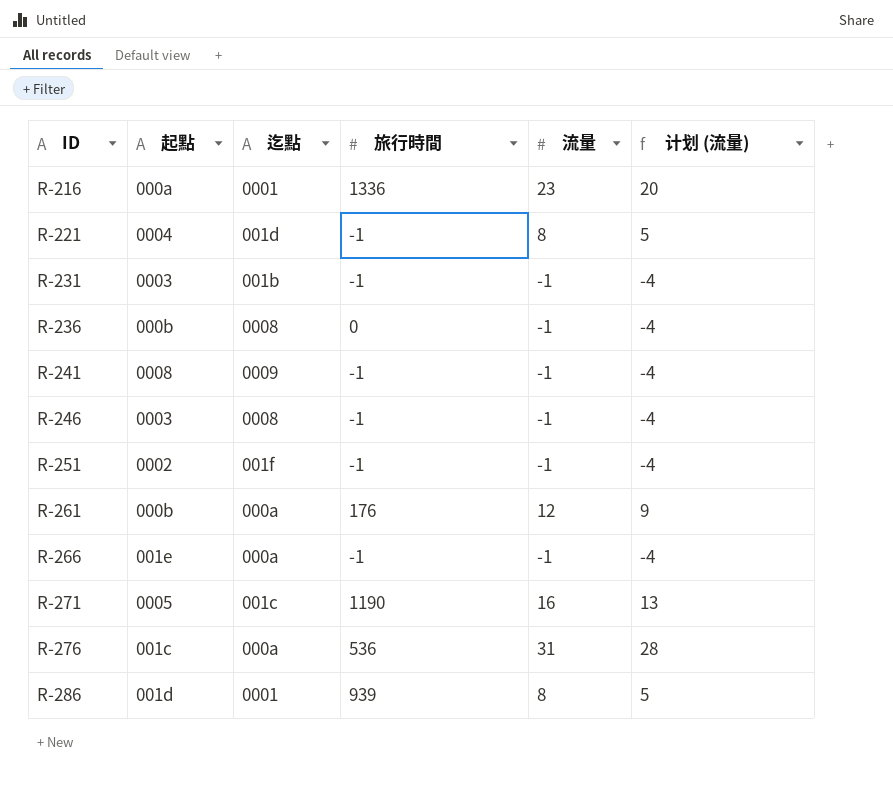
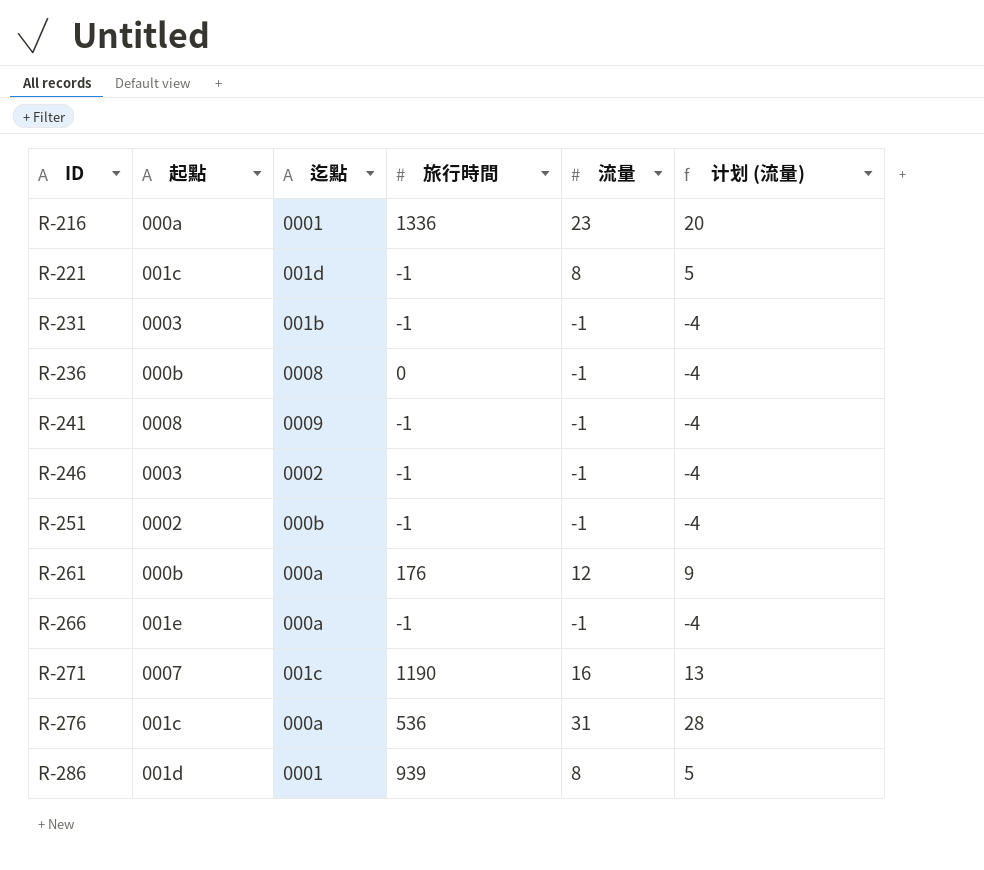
R-221 | 起點: 0004 -> 001c
R-246 | 迄點: 0008 -> 0002
R-251 | 迄點: 001f -> 000b
R-271 | 起點: 0005 -> 0007

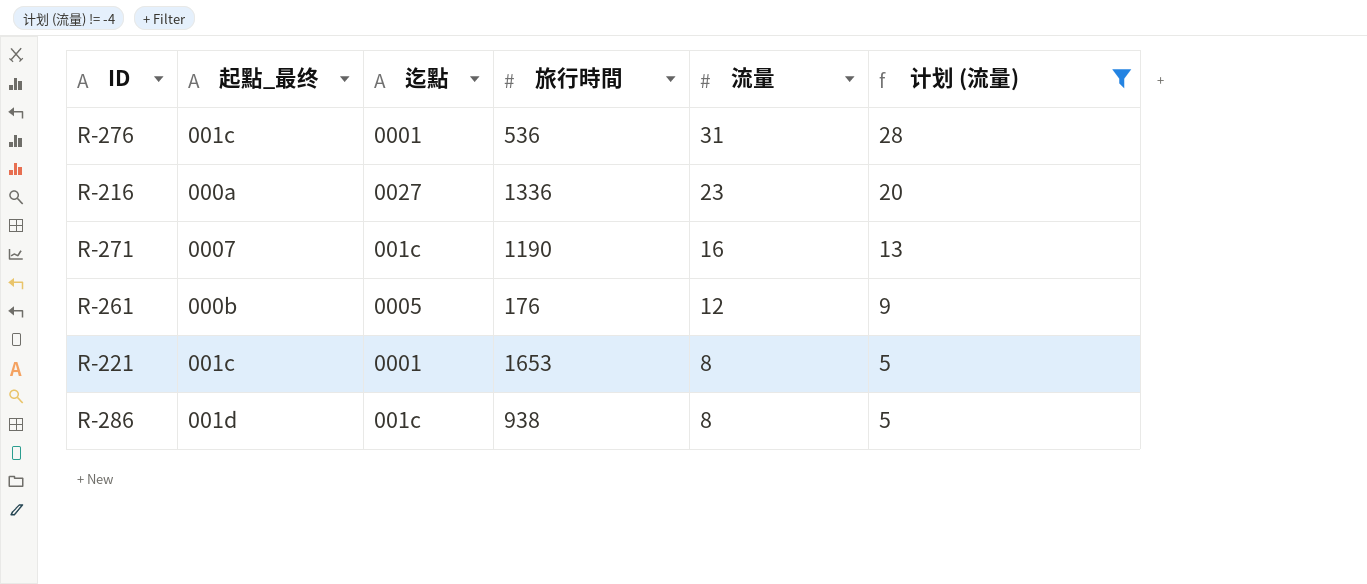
filter: none -> 计划 (流量) != -4
row order: ID ascending -> 流量 descending
column name: 起點 -> 起點_最终
R-276 | 迄點: 000a -> 0001
R-216 | 迄點: 0001 -> 0027
R-261 | 迄點: 000a -> 0005
R-221 | 迄點: 001d -> 0001
R-221 | 旅行時間: -1 -> 1653
R-286 | 迄點: 0001 -> 001c
R-286 | 旅行時間: 939 -> 938

